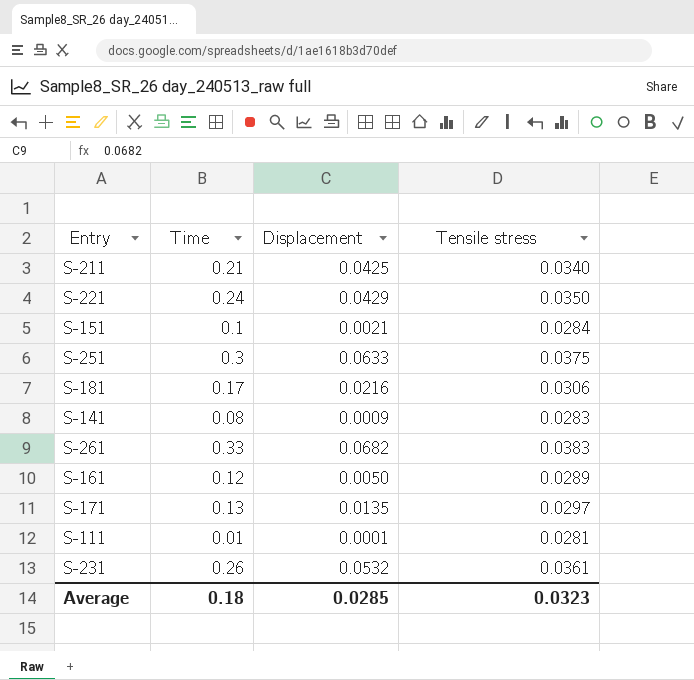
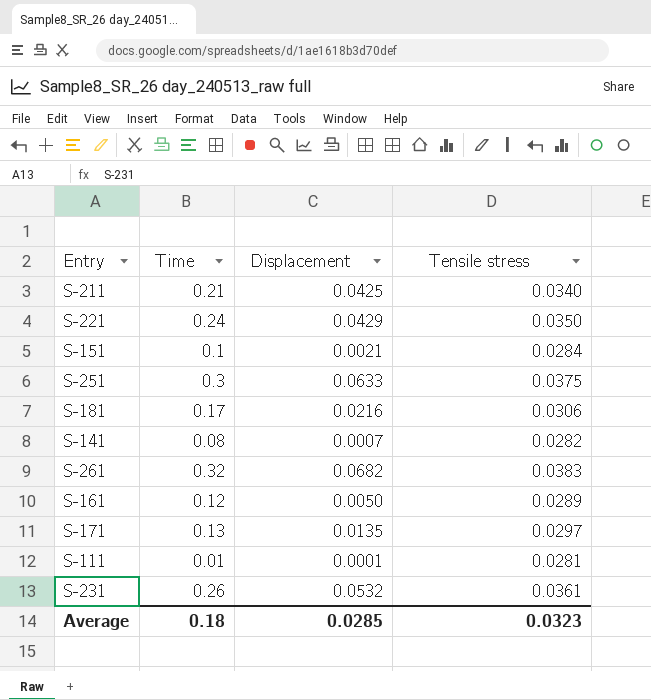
S-141 | Displacement: 0.0009 -> 0.0007
S-141 | Tensile stress: 0.0283 -> 0.0282
S-261 | Time: 0.33 -> 0.32

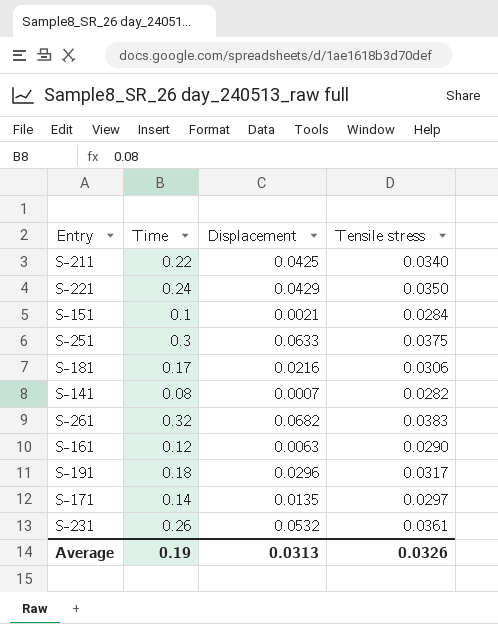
row S-111: 0.01 | 0.0001 | 0.0281 -> none
S-211 | Time: 0.21 -> 0.22
S-161 | Displacement: 0.0050 -> 0.0063
S-161 | Tensile stress: 0.0289 -> 0.0290
row S-191: none -> 0.18 | 0.0296 | 0.0317
S-171 | Time: 0.13 -> 0.14
Average | Time: 0.18 -> 0.19
Average | Displacement: 0.0285 -> 0.0313
Average | Tensile stress: 0.0323 -> 0.0326

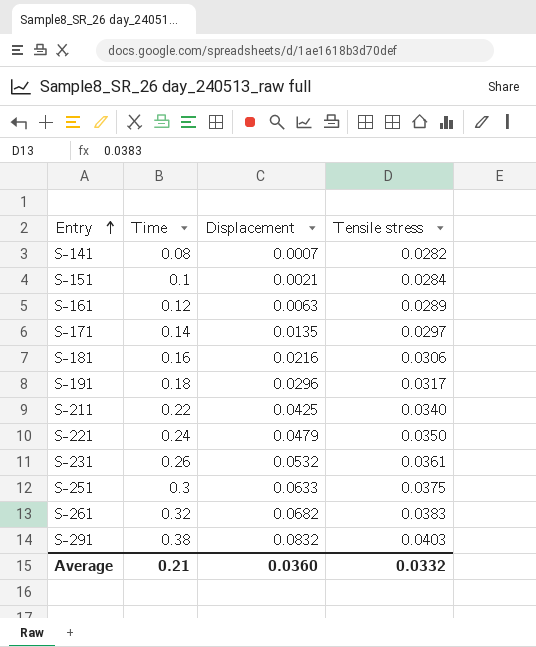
row order: none -> Entry ascending
S-161 | Tensile stress: 0.0290 -> 0.0289
S-181 | Time: 0.17 -> 0.16
S-221 | Displacement: 0.0429 -> 0.0479
row S-291: none -> 0.38 | 0.0832 | 0.0403
Average | Time: 0.19 -> 0.21
Average | Displacement: 0.0313 -> 0.0360
Average | Tensile stress: 0.0326 -> 0.0332

